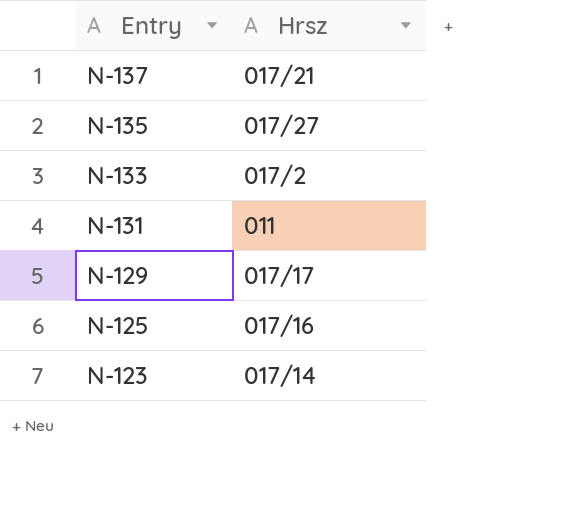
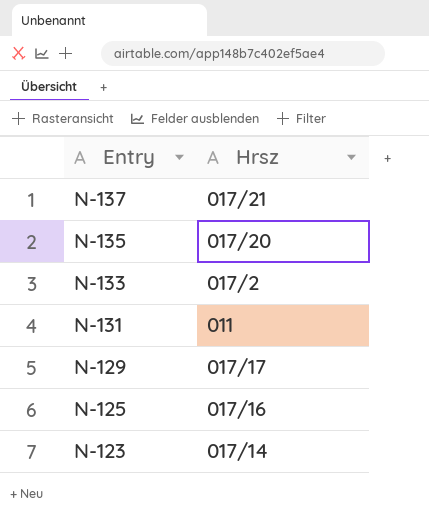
N-135 | Hrsz: 017/27 -> 017/20

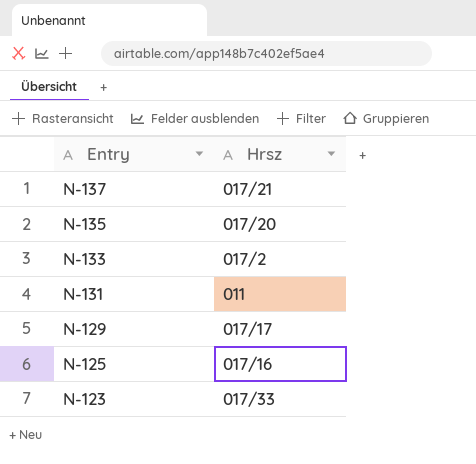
N-123 | Hrsz: 017/14 -> 017/33

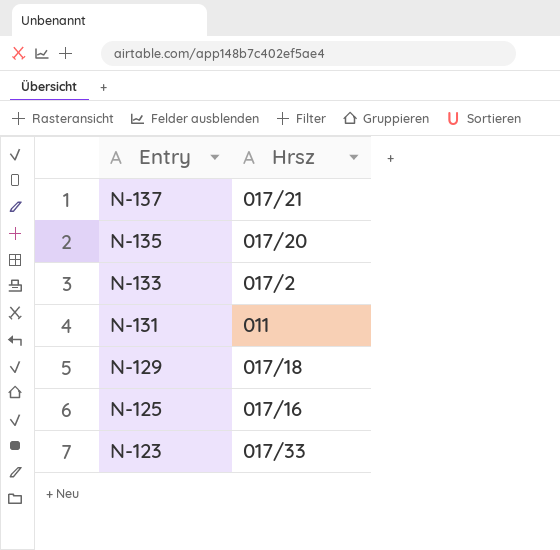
N-129 | Hrsz: 017/17 -> 017/18

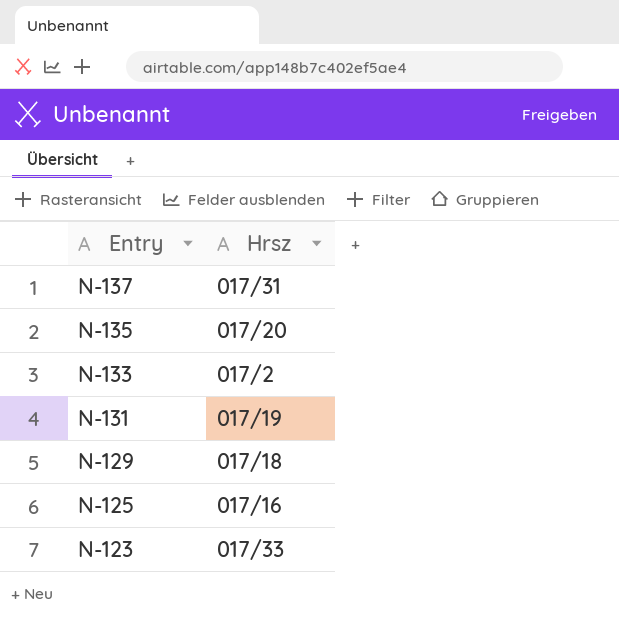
N-137 | Hrsz: 017/21 -> 017/31
N-131 | Hrsz: 011 -> 017/19

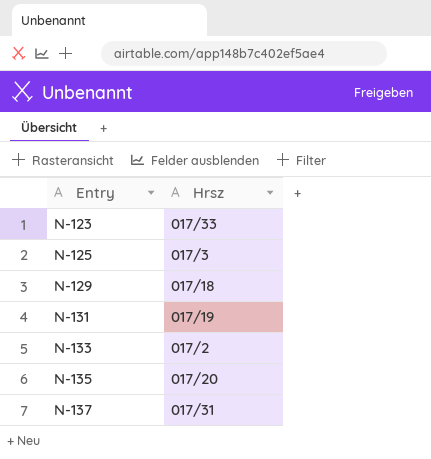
row order: Entry descending -> Entry ascending
N-125 | Hrsz: 017/16 -> 017/3

